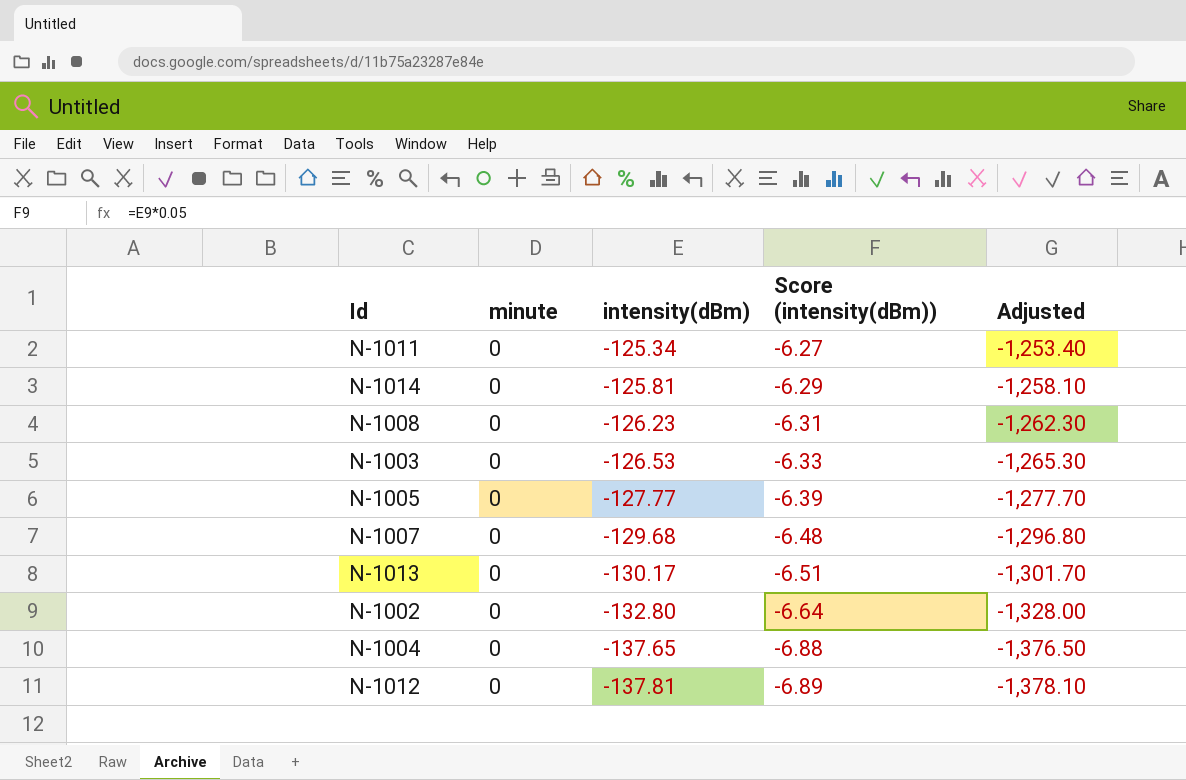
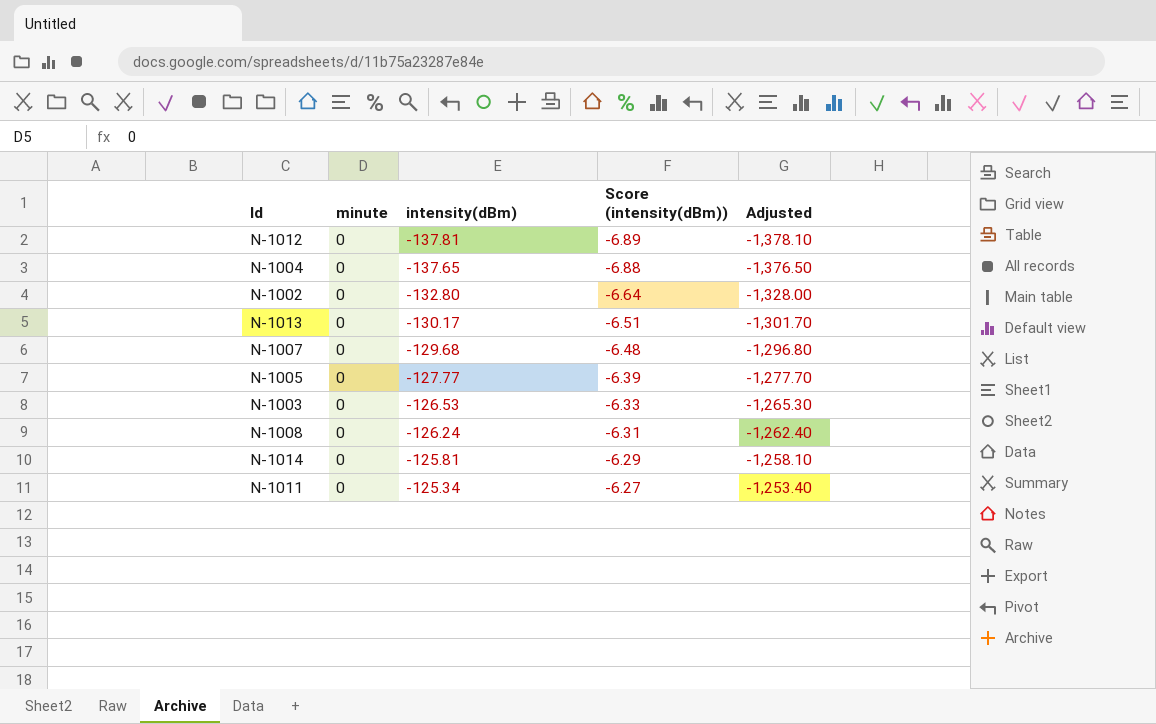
row order: intensity(dBm) descending -> intensity(dBm) ascending
N-1008 | intensity(dBm): -126.23 -> -126.24
N-1008 | Adjusted: -1,262.30 -> -1,262.40

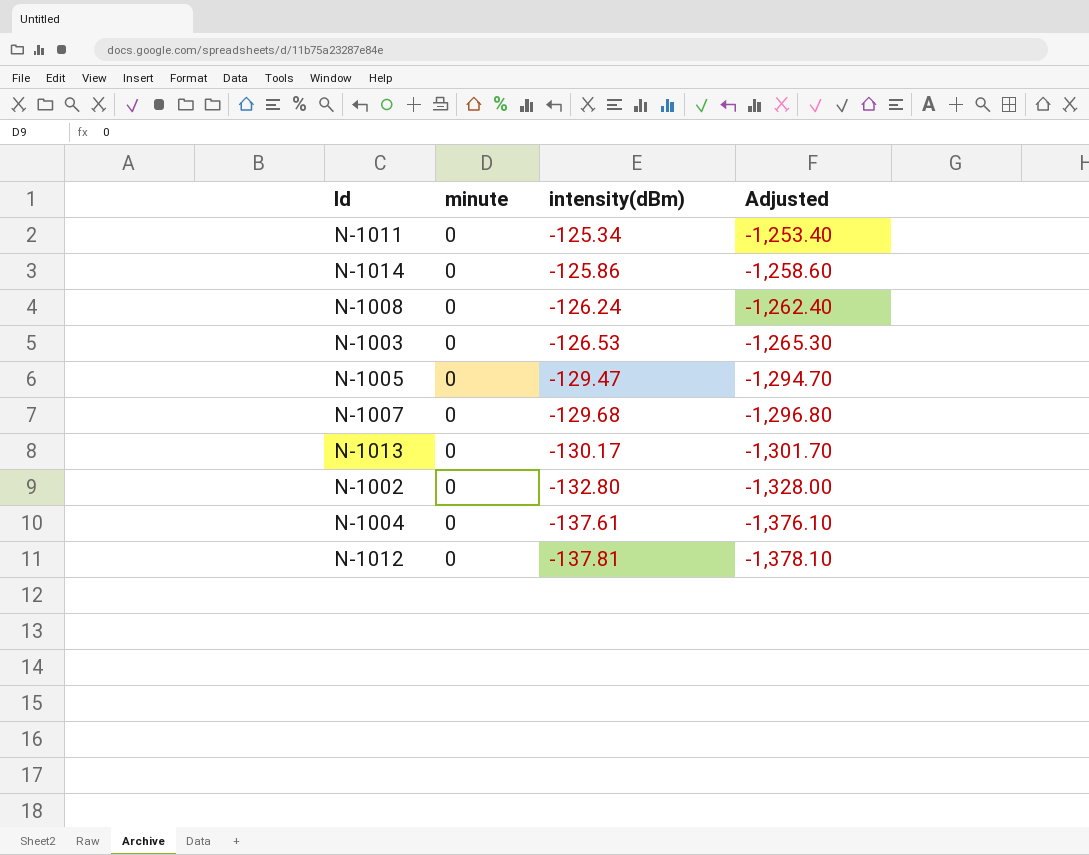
row order: intensity(dBm) ascending -> intensity(dBm) descending
column Score (intensity(dBm)) | formula: [intensity(dBm)] * 0.05 -> none
N-1014 | intensity(dBm): -125.81 -> -125.86
N-1014 | Adjusted: -1,258.10 -> -1,258.60
N-1005 | intensity(dBm): -127.77 -> -129.47
N-1005 | Adjusted: -1,277.70 -> -1,294.70
N-1004 | intensity(dBm): -137.65 -> -137.61
N-1004 | Adjusted: -1,376.50 -> -1,376.10

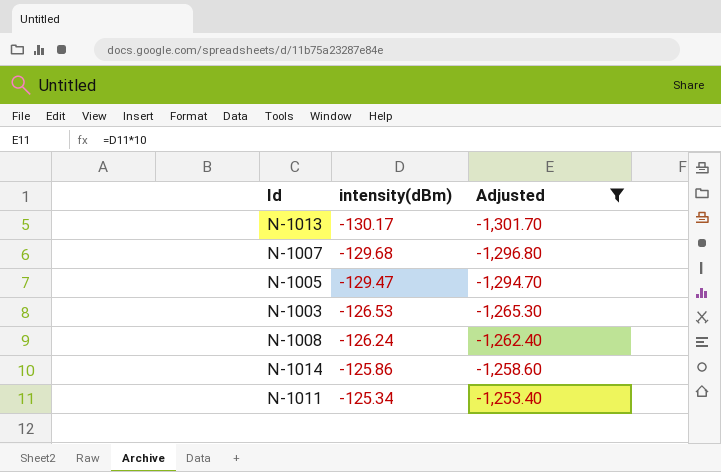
filter: none -> Adjusted >= -1,301.70
row order: intensity(dBm) descending -> intensity(dBm) ascending
column minute | position: 2 -> none

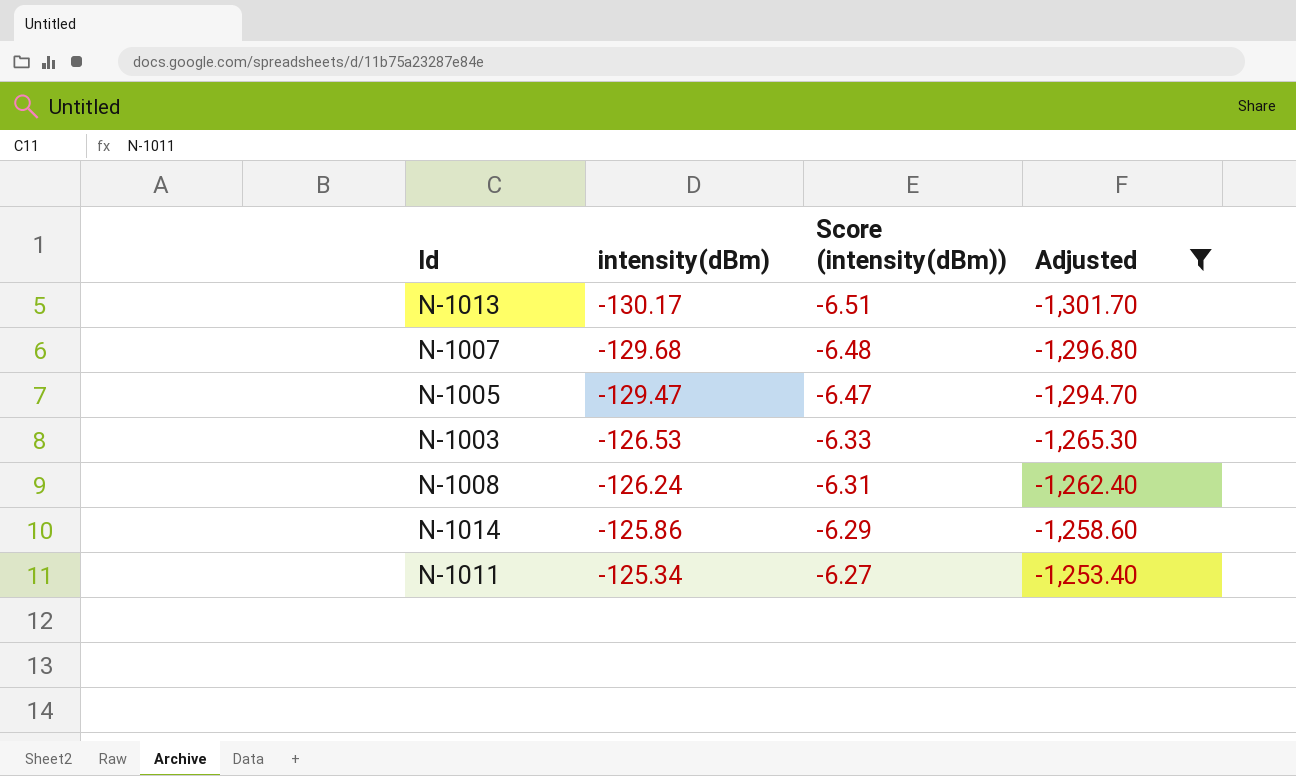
column Score (intensity(dBm)) | formula: none -> [intensity(dBm)] * 0.05

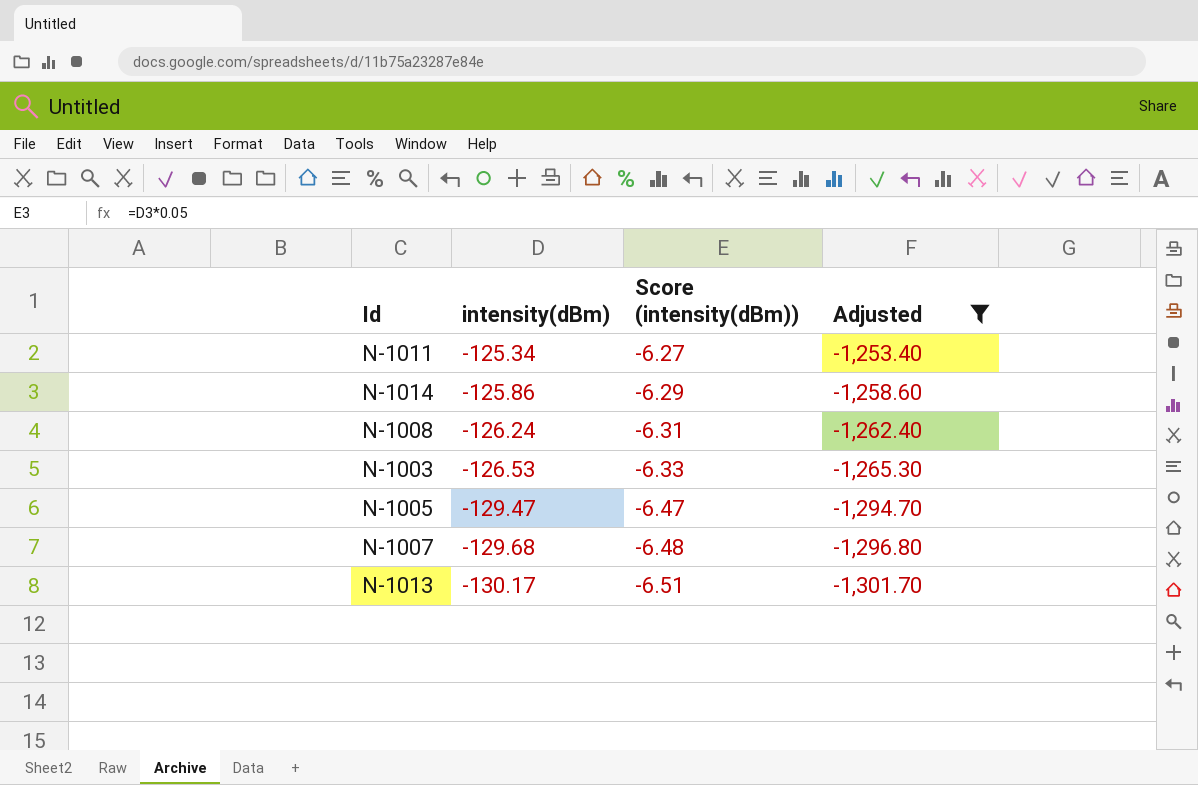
row order: intensity(dBm) ascending -> intensity(dBm) descending

